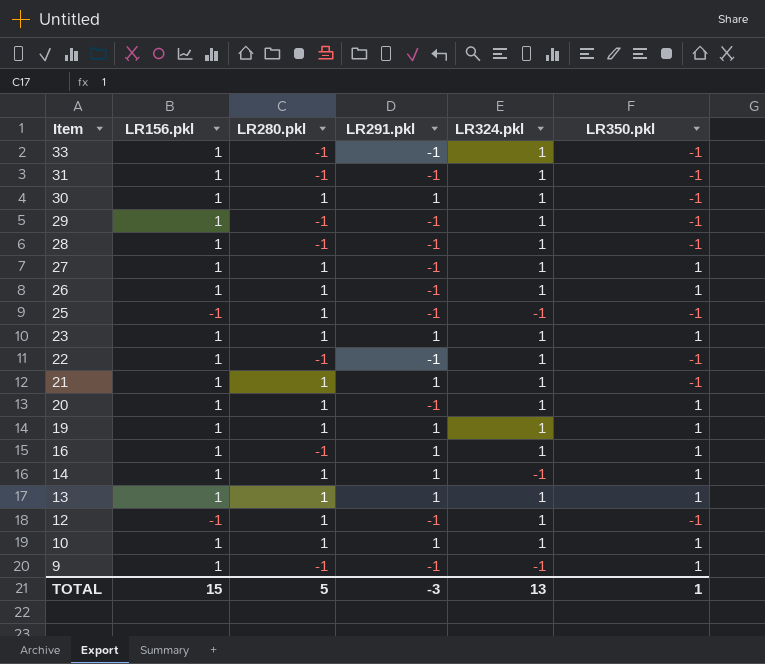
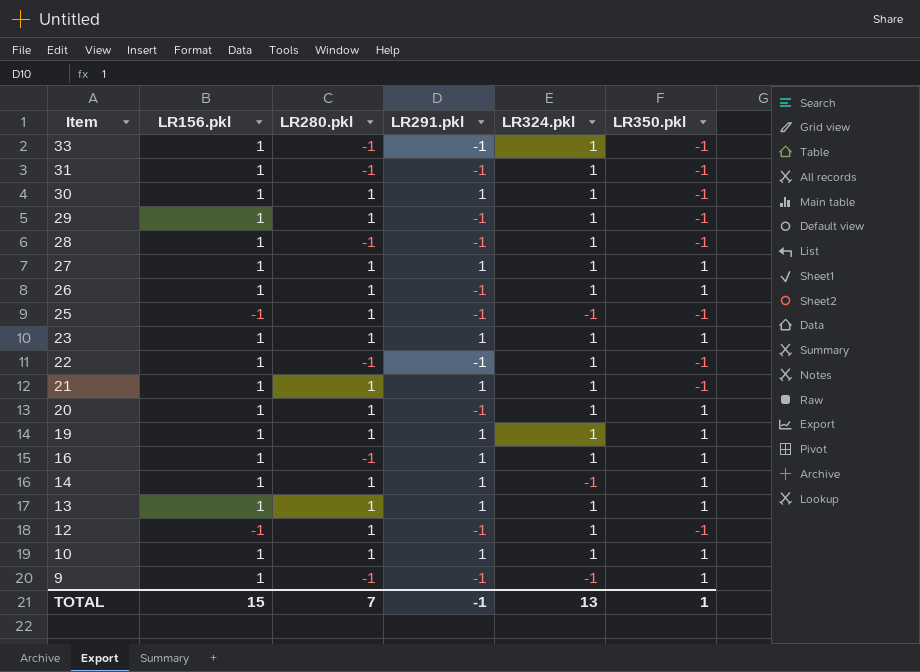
29 | LR280.pkl: -1 -> 1
27 | LR291.pkl: -1 -> 1
TOTAL | LR280.pkl: 5 -> 7
TOTAL | LR291.pkl: -3 -> -1

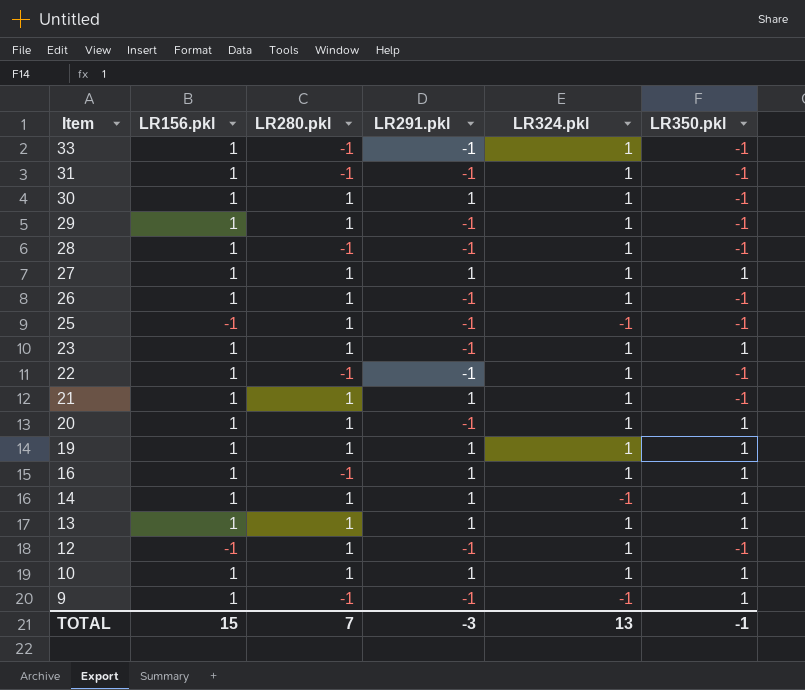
26 | LR350.pkl: 1 -> -1
23 | LR291.pkl: 1 -> -1
TOTAL | LR291.pkl: -1 -> -3
TOTAL | LR350.pkl: 1 -> -1

